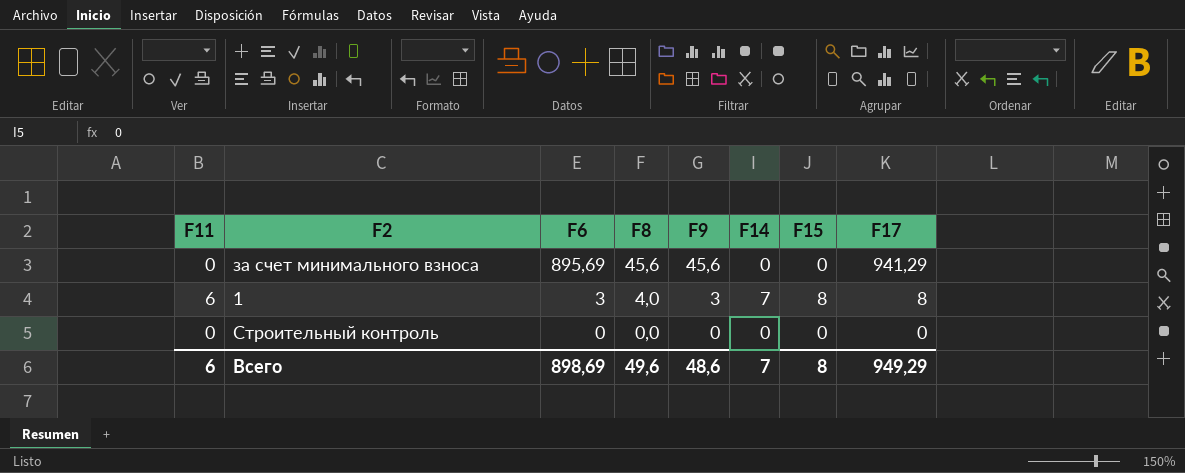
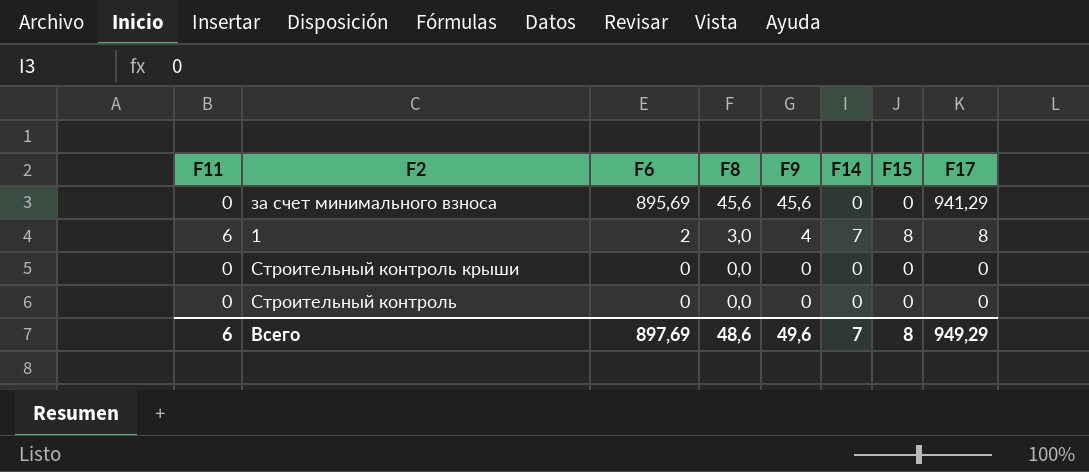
1 | F6: 3 -> 2
1 | F8: 4,0 -> 3,0
1 | F9: 3 -> 4
row Строительный контроль крыши: none -> 0 | 0 | 0,0 | 0 | 0 | 0 | 0
Всего | F6: 898,69 -> 897,69
Всего | F8: 49,6 -> 48,6
Всего | F9: 48,6 -> 49,6

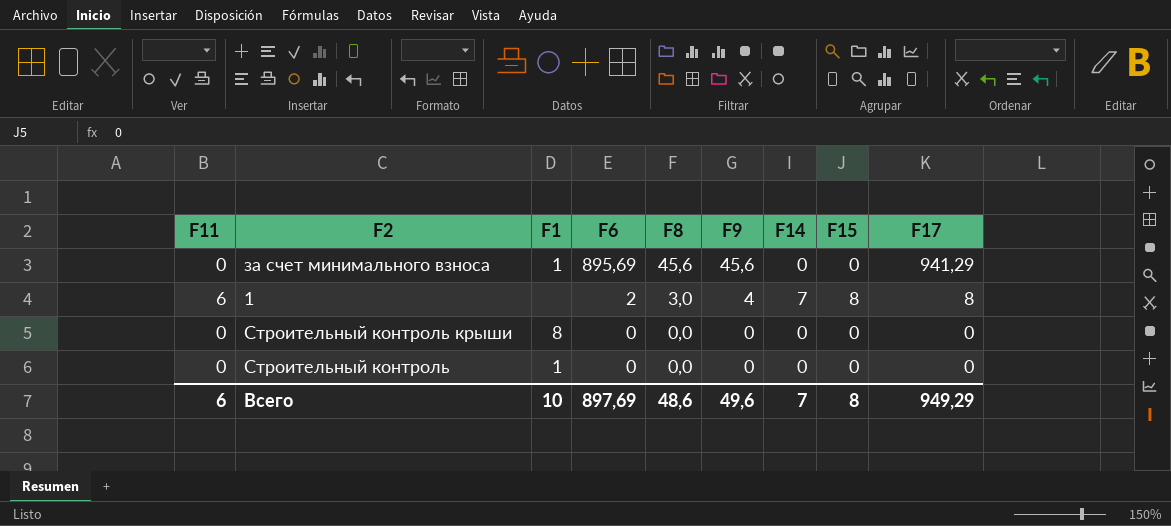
column F1 | position: none -> 3

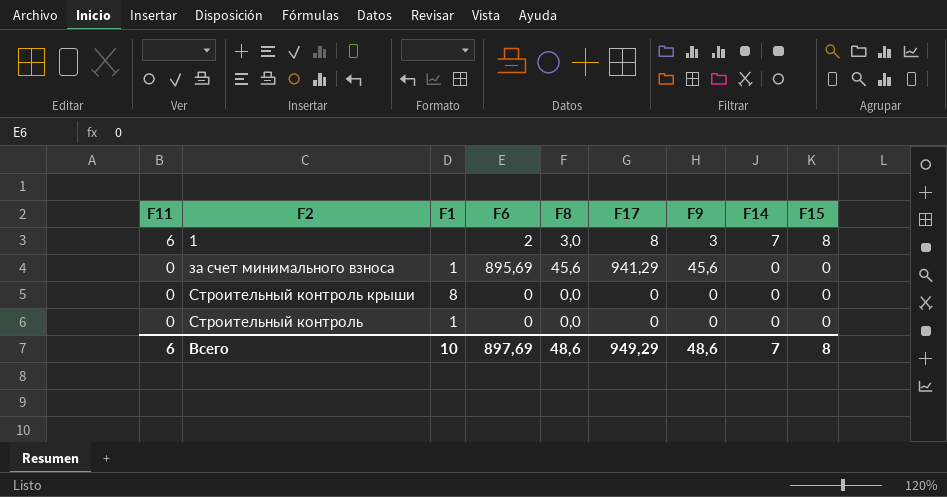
row order: F6 descending -> F11 descending
column F17 | position: 9 -> 6
1 | F9: 4 -> 3
Всего | F9: 49,6 -> 48,6

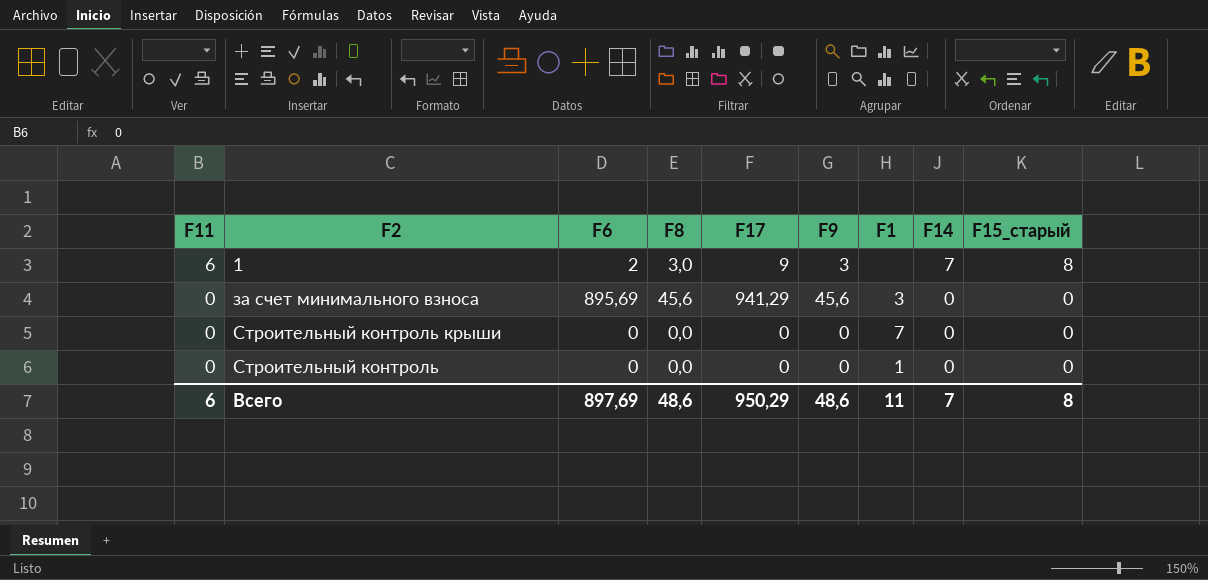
column F1 | position: 3 -> 7
column name: F15 -> F15_старый
1 | F17: 8 -> 9
за счет минимального взноса | F1: 1 -> 3
Строительный контроль крыши | F1: 8 -> 7
Всего | F17: 949,29 -> 950,29
Всего | F1: 10 -> 11

